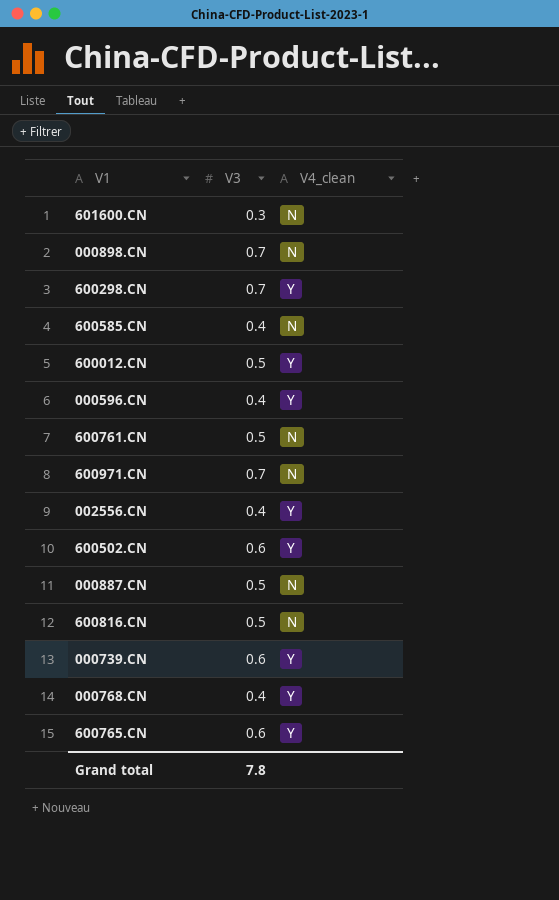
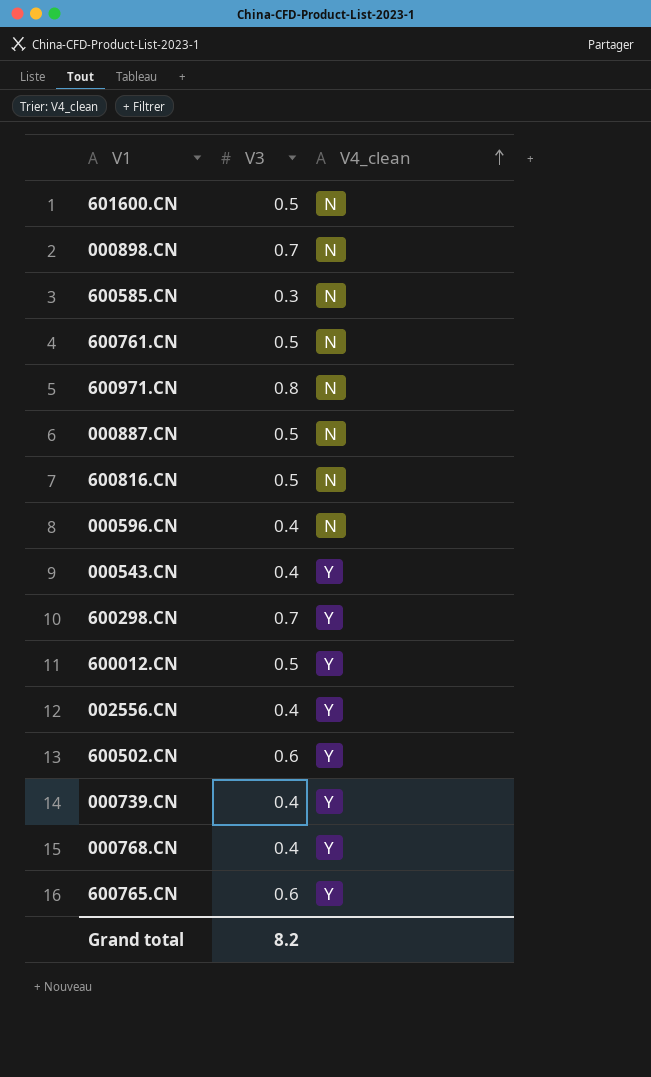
row order: none -> V4_clean ascending
601600.CN | V3: 0.3 -> 0.5
600585.CN | V3: 0.4 -> 0.3
600971.CN | V3: 0.7 -> 0.8
000596.CN | V4_clean: Y -> N
row 000543.CN: none -> 0.4 | Y
000739.CN | V3: 0.6 -> 0.4
Grand total | V3: 7.8 -> 8.2

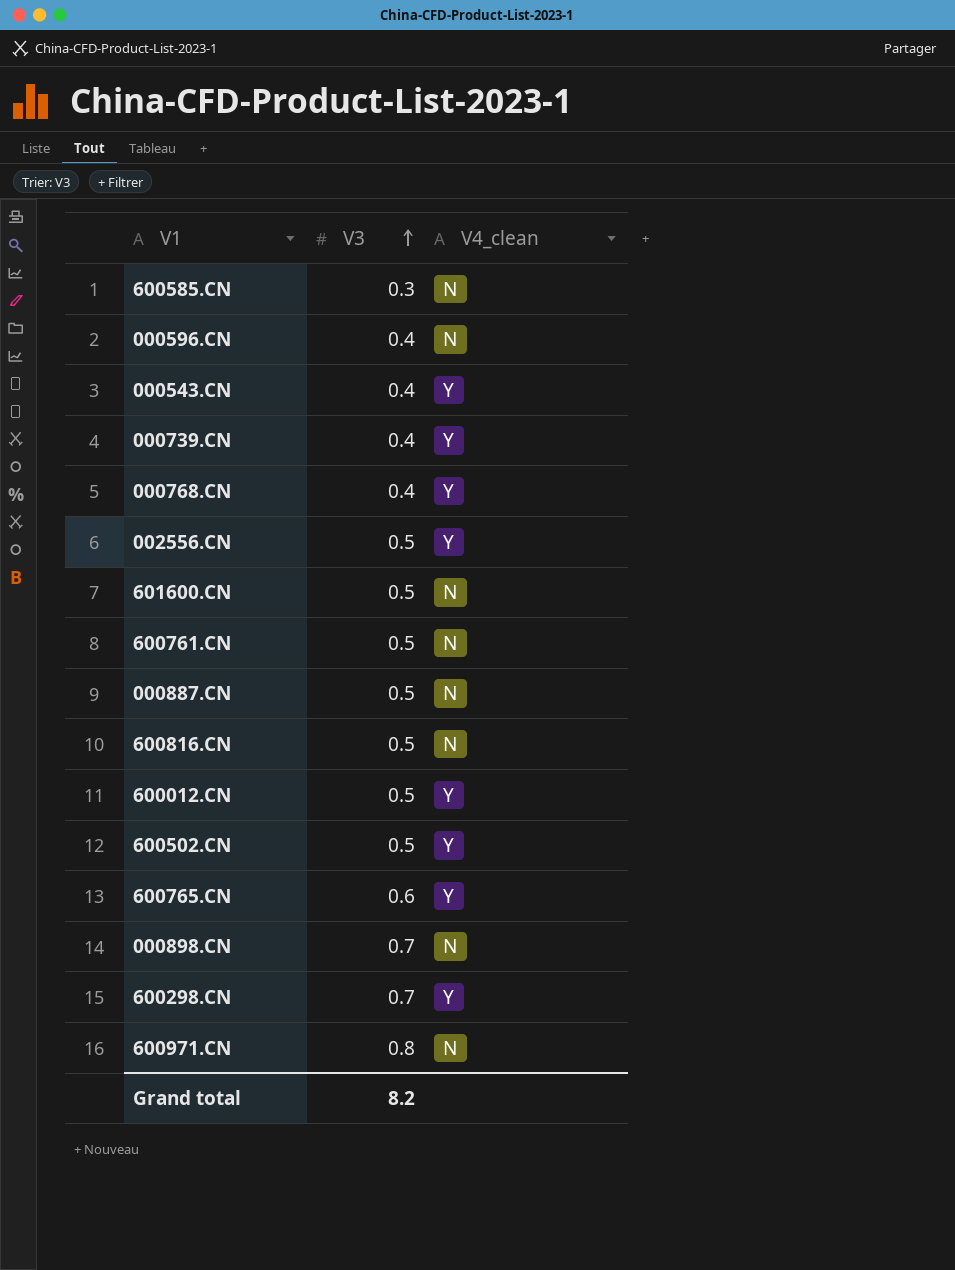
row order: V4_clean ascending -> V3 ascending
002556.CN | V3: 0.4 -> 0.5
600502.CN | V3: 0.6 -> 0.5

